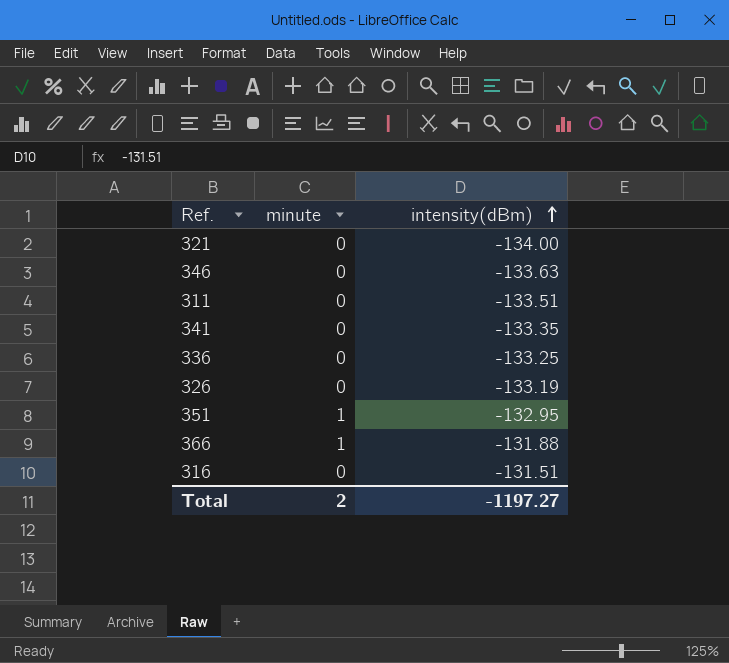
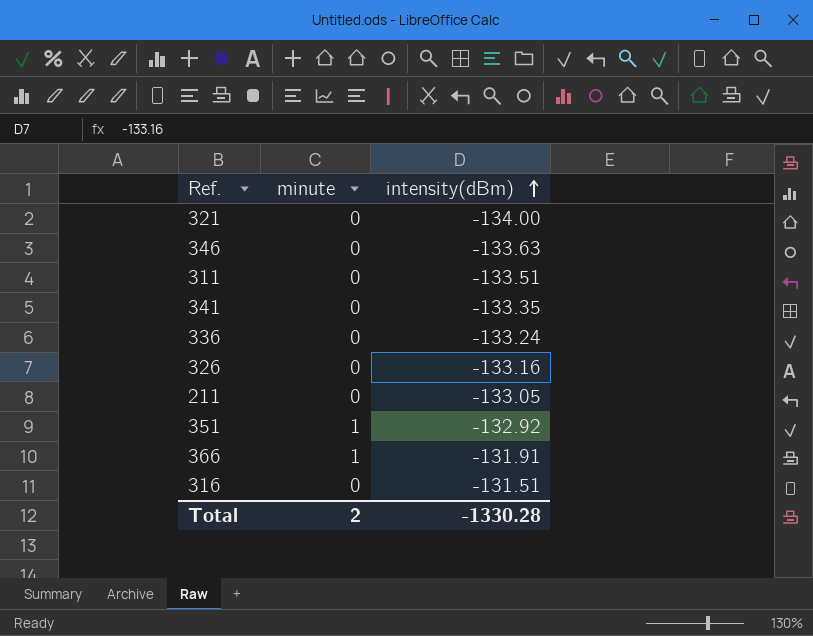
336 | intensity(dBm): -133.25 -> -133.24
326 | intensity(dBm): -133.19 -> -133.16
row 211: none -> 0 | -133.05
351 | intensity(dBm): -132.95 -> -132.92
366 | intensity(dBm): -131.88 -> -131.91
Total | intensity(dBm): -1197.27 -> -1330.28

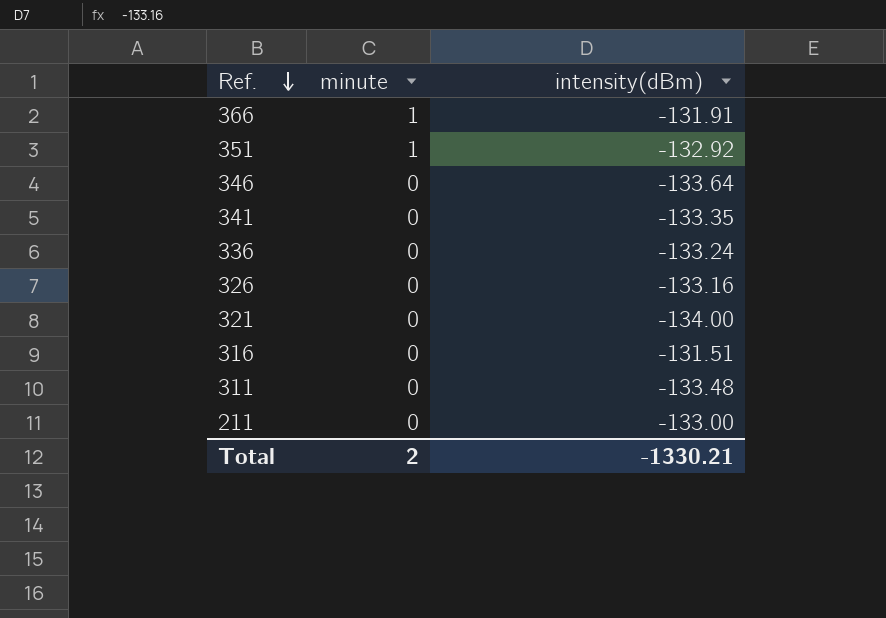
row order: intensity(dBm) ascending -> Ref. descending
346 | intensity(dBm): -133.63 -> -133.64
311 | intensity(dBm): -133.51 -> -133.48
211 | intensity(dBm): -133.05 -> -133.00
Total | intensity(dBm): -1330.28 -> -1330.21

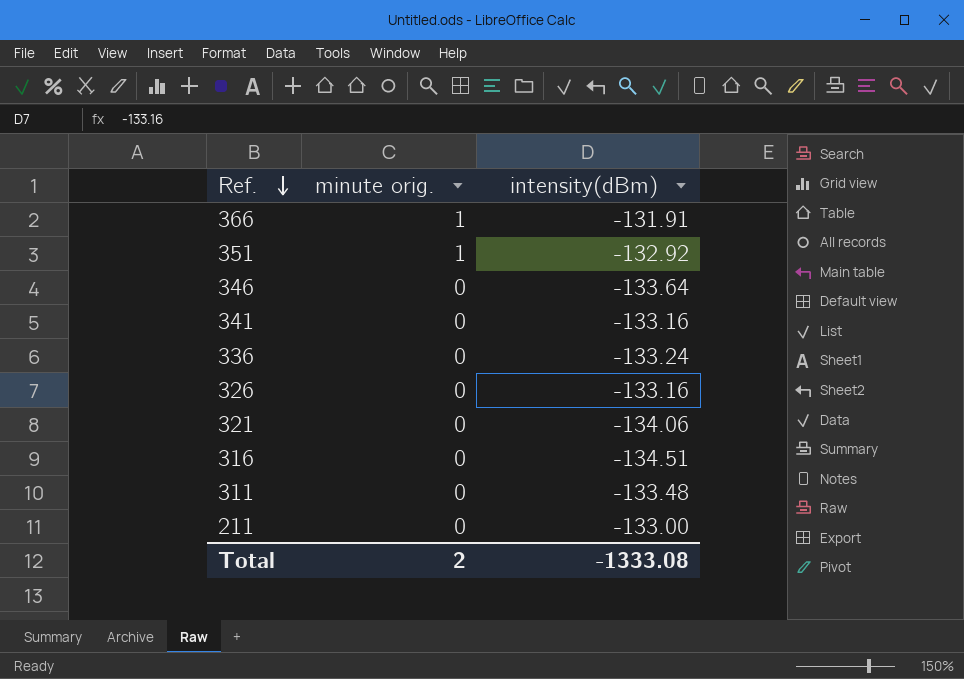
column name: minute -> minute orig.
341 | intensity(dBm): -133.35 -> -133.16
321 | intensity(dBm): -134.00 -> -134.06
316 | intensity(dBm): -131.51 -> -134.51
Total | intensity(dBm): -1330.21 -> -1333.08

